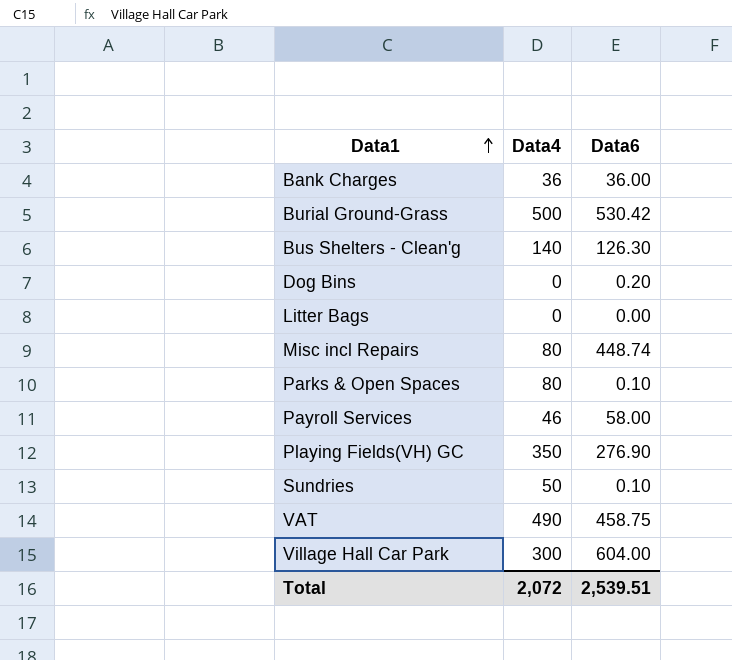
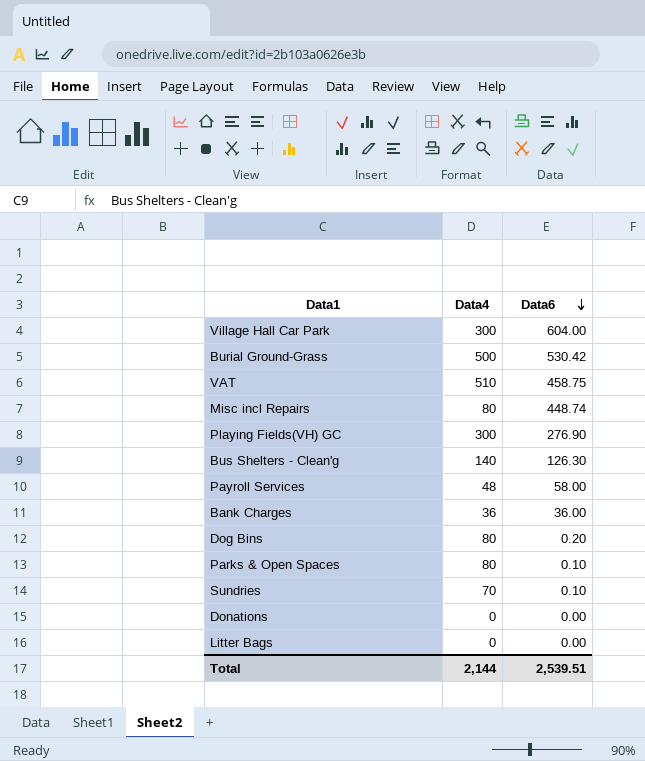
row order: Data1 ascending -> Data6 descending
VAT | Data4: 490 -> 510
Playing Fields(VH) GC | Data4: 350 -> 300
Payroll Services | Data4: 46 -> 48
Dog Bins | Data4: 0 -> 80
Sundries | Data4: 50 -> 70
row Donations: none -> 0 | 0.00
Total | Data4: 2,072 -> 2,144

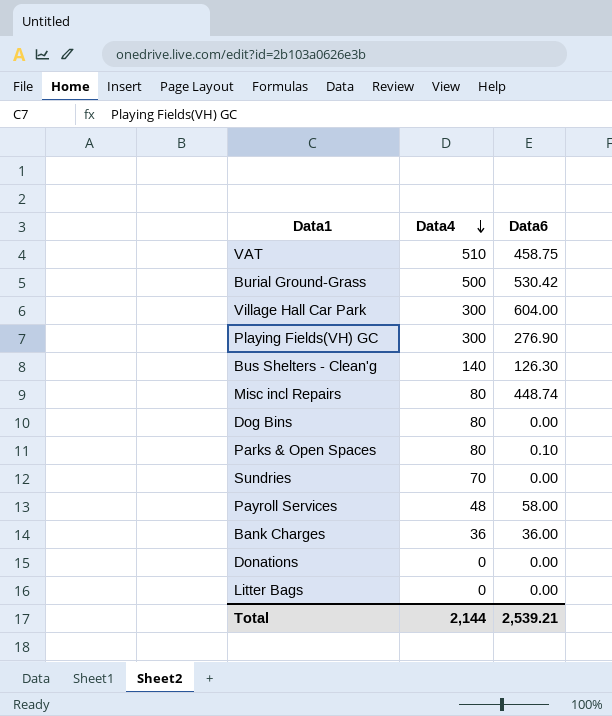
row order: Data6 descending -> Data4 descending
Dog Bins | Data6: 0.20 -> 0.00
Sundries | Data6: 0.10 -> 0.00
Total | Data6: 2,539.51 -> 2,539.21

